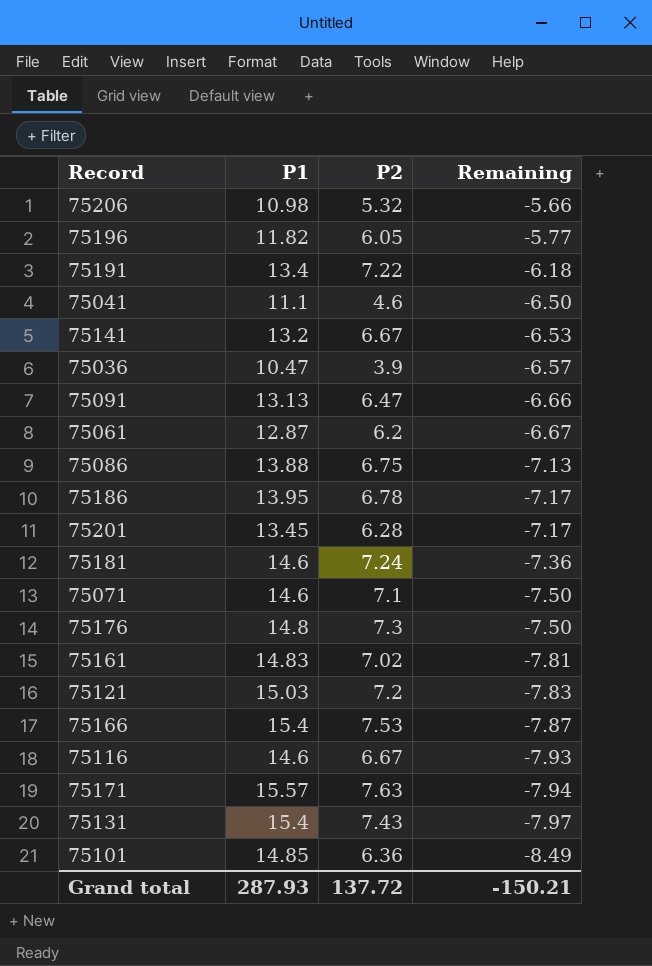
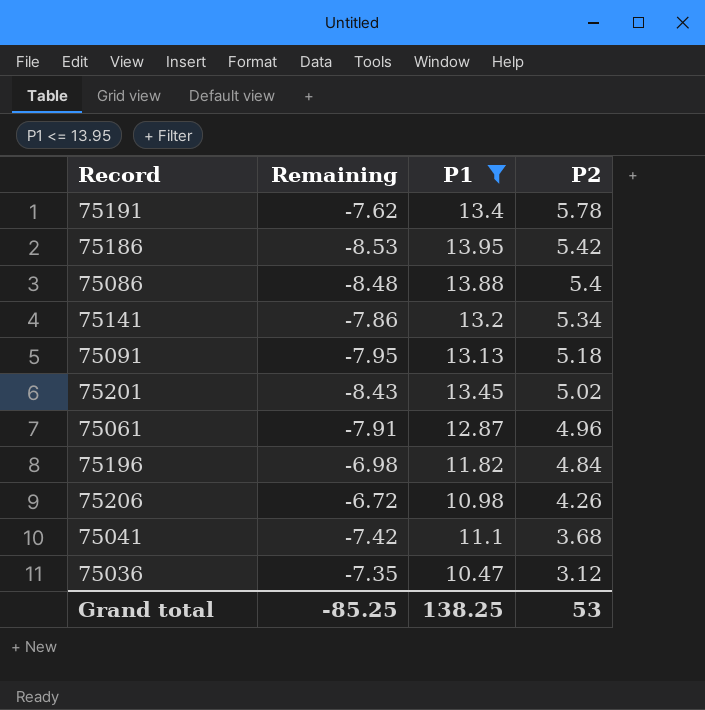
filter: none -> P1 <= 13.95
row order: Remaining descending -> P2 descending
column Remaining | position: 4 -> 2
75191 | Remaining: -6.18 -> -7.62
75191 | P2: 7.22 -> 5.78
75186 | Remaining: -7.17 -> -8.53
75186 | P2: 6.78 -> 5.42
75086 | Remaining: -7.13 -> -8.48
75086 | P2: 6.75 -> 5.4
75141 | Remaining: -6.53 -> -7.86
75141 | P2: 6.67 -> 5.34
75091 | Remaining: -6.66 -> -7.95
75091 | P2: 6.47 -> 5.18
75201 | Remaining: -7.17 -> -8.43
75201 | P2: 6.28 -> 5.02
75061 | Remaining: -6.67 -> -7.91
75061 | P2: 6.2 -> 4.96
75196 | Remaining: -5.77 -> -6.98
75196 | P2: 6.05 -> 4.84
75206 | Remaining: -5.66 -> -6.72
75206 | P2: 5.32 -> 4.26
75041 | Remaining: -6.50 -> -7.42
75041 | P2: 4.6 -> 3.68
75036 | Remaining: -6.57 -> -7.35
75036 | P2: 3.9 -> 3.12
Grand total | Remaining: -150.21 -> -85.25
Grand total | P1: 287.93 -> 138.25
Grand total | P2: 137.72 -> 53

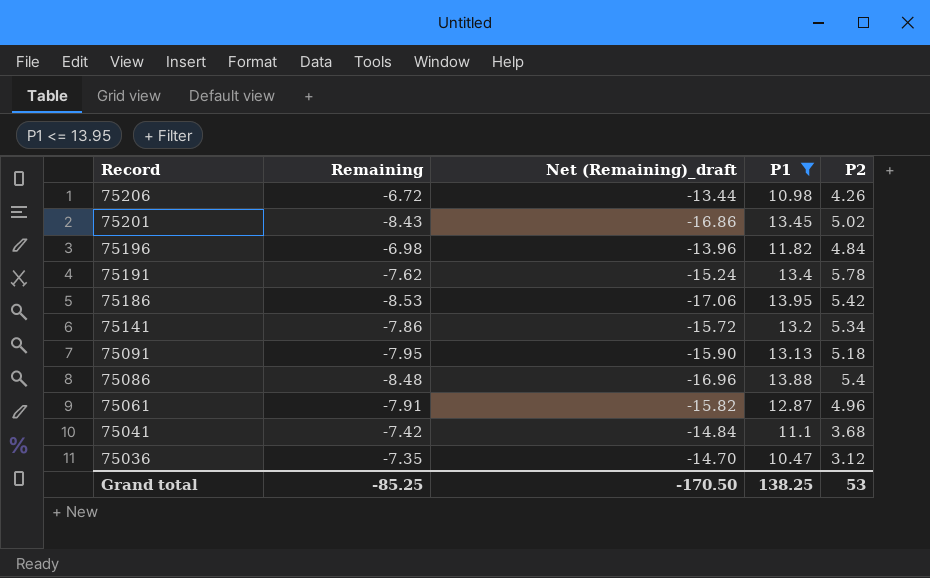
row order: P2 descending -> Record descending
column Net (Remaining)_draft | formula: none -> [Remaining] * 2

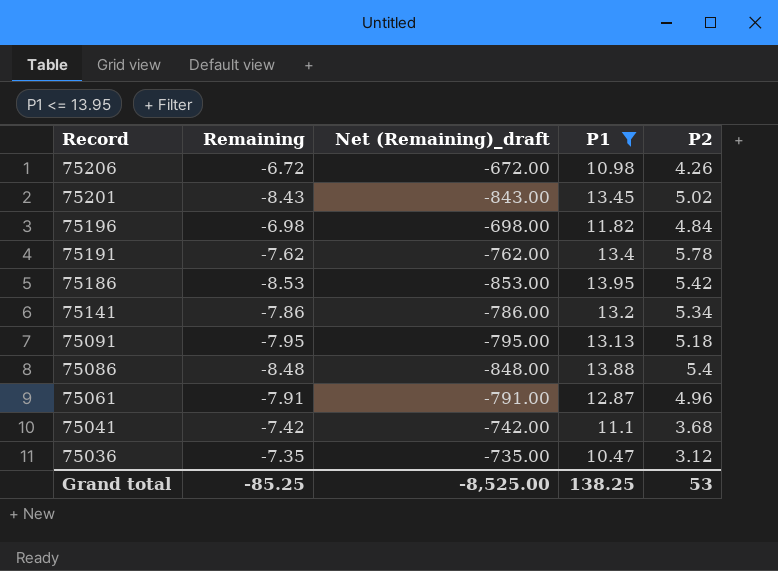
column Net (Remaining)_draft | formula: [Remaining] * 2 -> [Remaining] * 100
Grand total | Net (Remaining)_draft: -170.50 -> -8,525.00

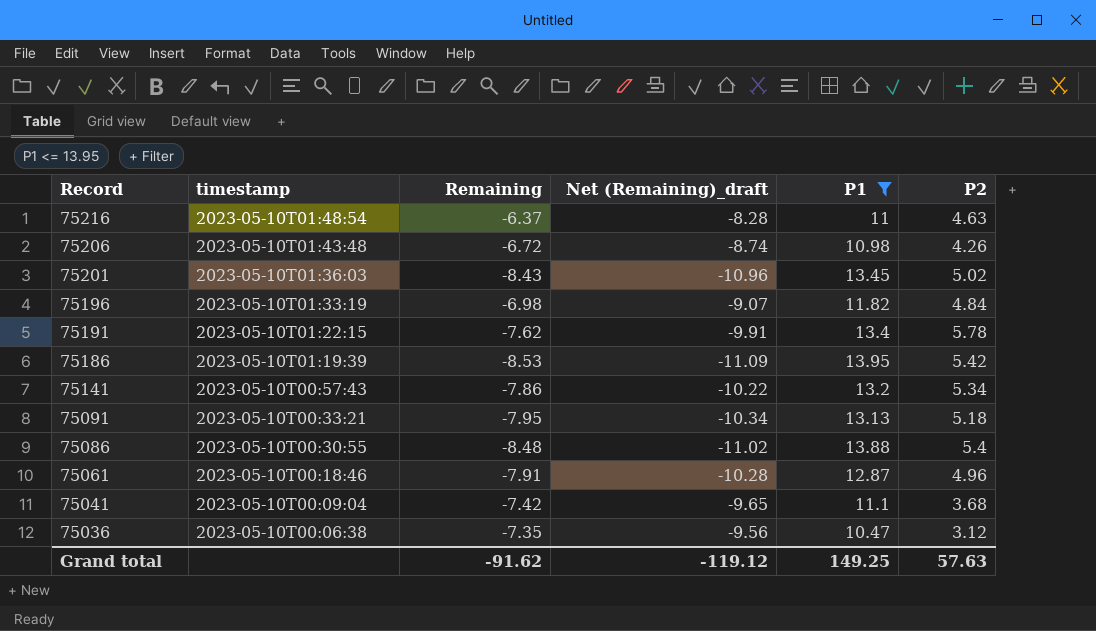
column timestamp | position: none -> 2
column Net (Remaining)_draft | formula: [Remaining] * 100 -> [Remaining] * 1.3
row 75216: none -> 2023-05-10T01:48:54 | -6.37 | -8.28 | 11 | 4.63
Grand total | Remaining: -85.25 -> -91.62
Grand total | Net (Remaining)_draft: -8,525.00 -> -119.12
Grand total | P1: 138.25 -> 149.25
Grand total | P2: 53 -> 57.63

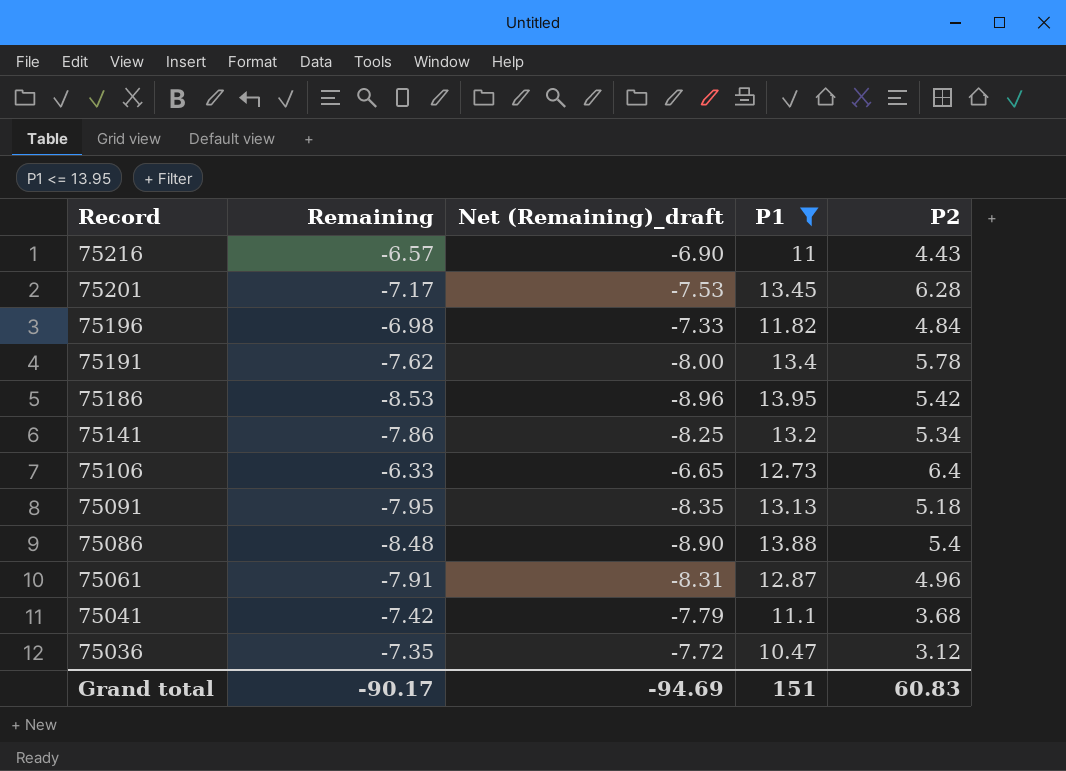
column timestamp | position: 2 -> none
column Net (Remaining)_draft | formula: [Remaining] * 1.3 -> [Remaining] * 1.05
row 75206: 2023-05-10T01:43:48 | -6.72 | -8.74 | 10.98 | 4.26 -> none
75216 | Remaining: -6.37 -> -6.57
75216 | P2: 4.63 -> 4.43
75201 | Remaining: -8.43 -> -7.17
75201 | P2: 5.02 -> 6.28
row 75106: none -> -6.33 | -6.65 | 12.73 | 6.4
Grand total | Remaining: -91.62 -> -90.17
Grand total | Net (Remaining)_draft: -119.12 -> -94.69
Grand total | P1: 149.25 -> 151
Grand total | P2: 57.63 -> 60.83

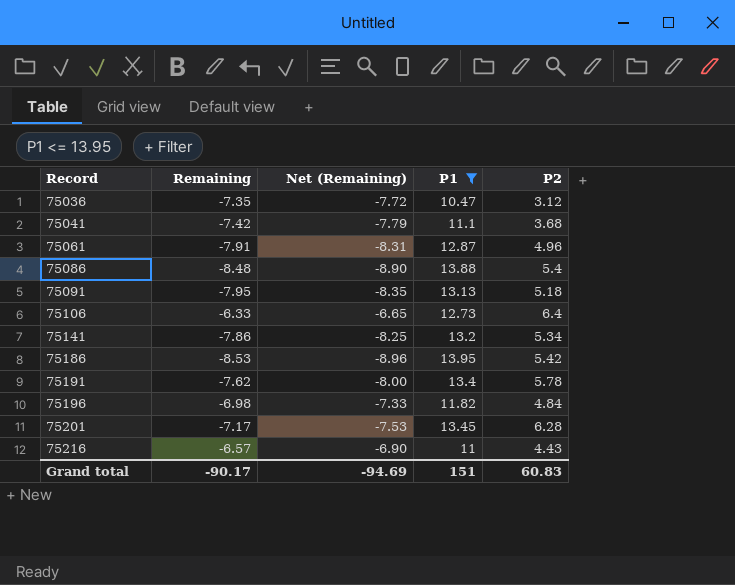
row order: Record descending -> Record ascending
column name: Net (Remaining)_draft -> Net (Remaining)

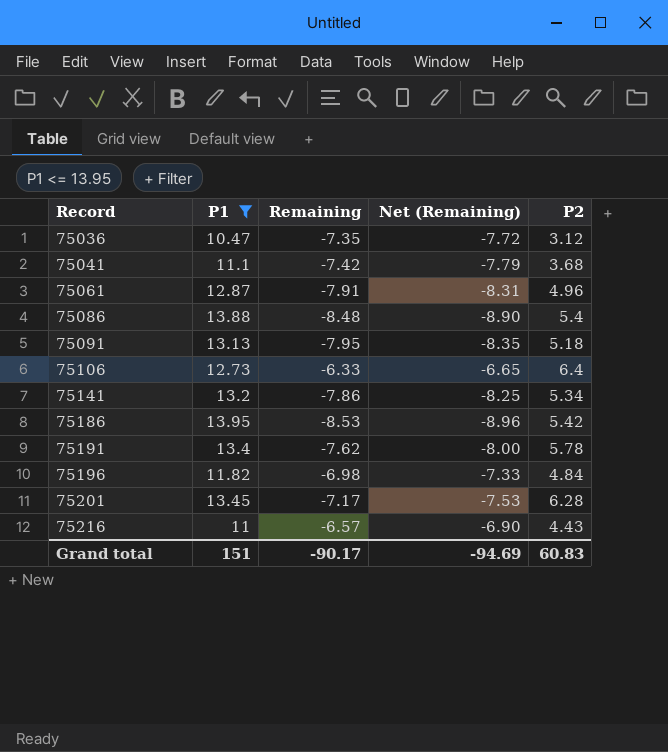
column P1 | position: 4 -> 2

